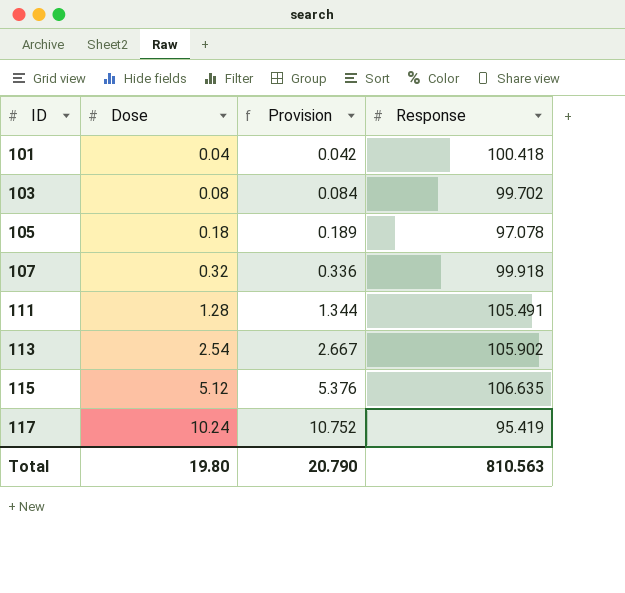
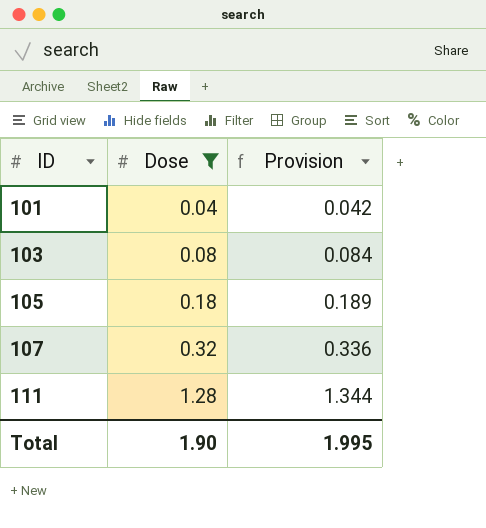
filter: none -> Dose <= 1.28
column Response | position: 4 -> none
Total | Dose: 19.80 -> 1.90
Total | Provision: 20.790 -> 1.995

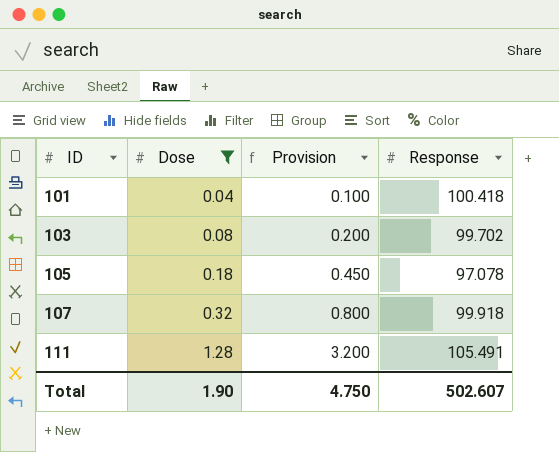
column Provision | formula: [Dose] * 1.05 -> [Dose] * 2.5
column Response | position: none -> 4
Total | Provision: 1.995 -> 4.750

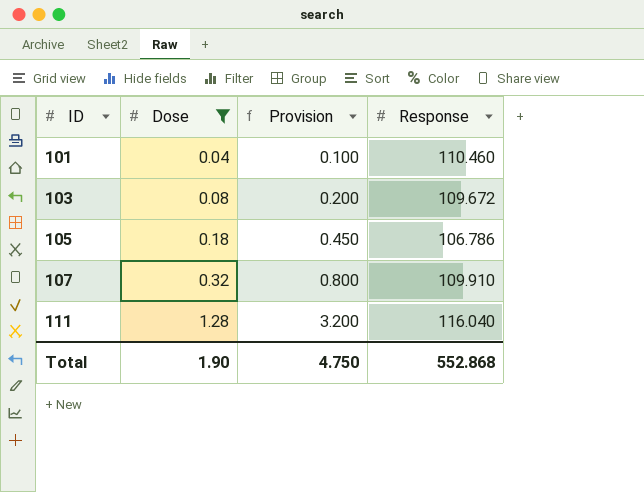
101 | Response: 100.418 -> 110.460
103 | Response: 99.702 -> 109.672
105 | Response: 97.078 -> 106.786
107 | Response: 99.918 -> 109.910
111 | Response: 105.491 -> 116.040
Total | Response: 502.607 -> 552.868

